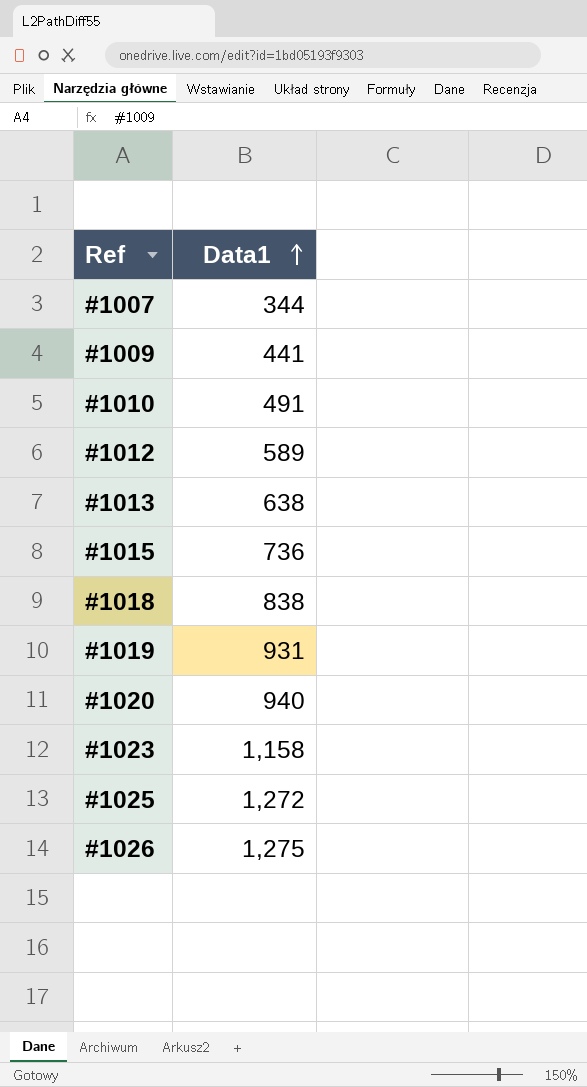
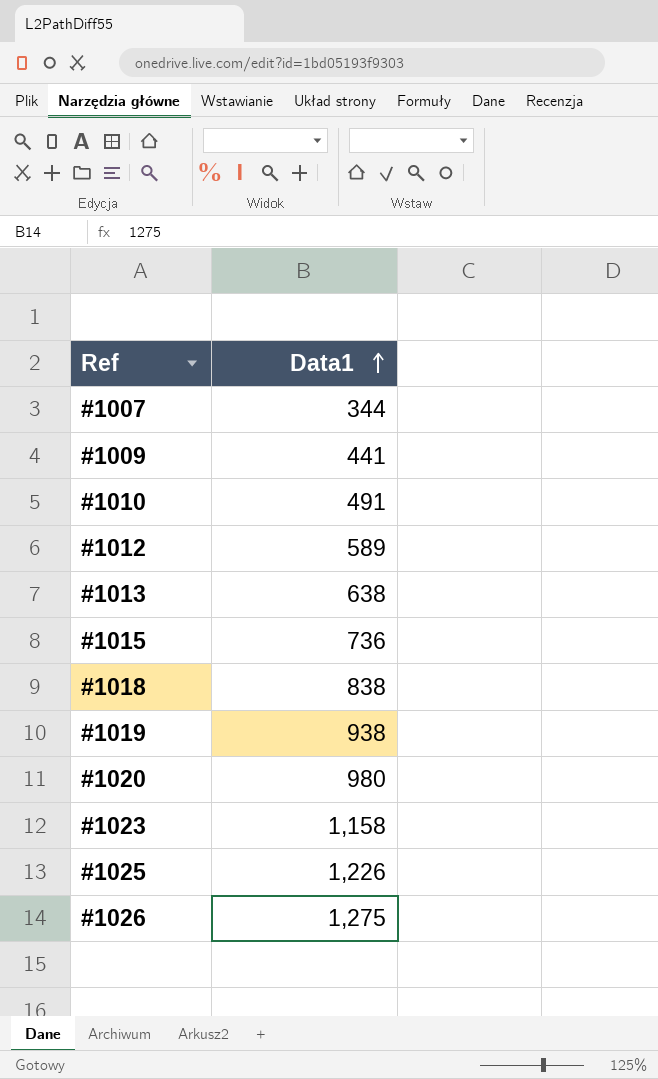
#1019 | Data1: 931 -> 938
#1020 | Data1: 940 -> 980
#1025 | Data1: 1,272 -> 1,226

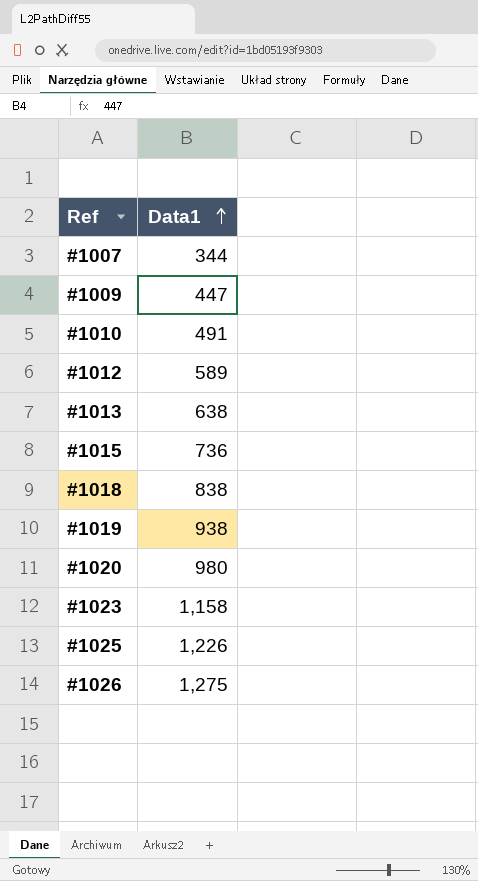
#1009 | Data1: 441 -> 447

